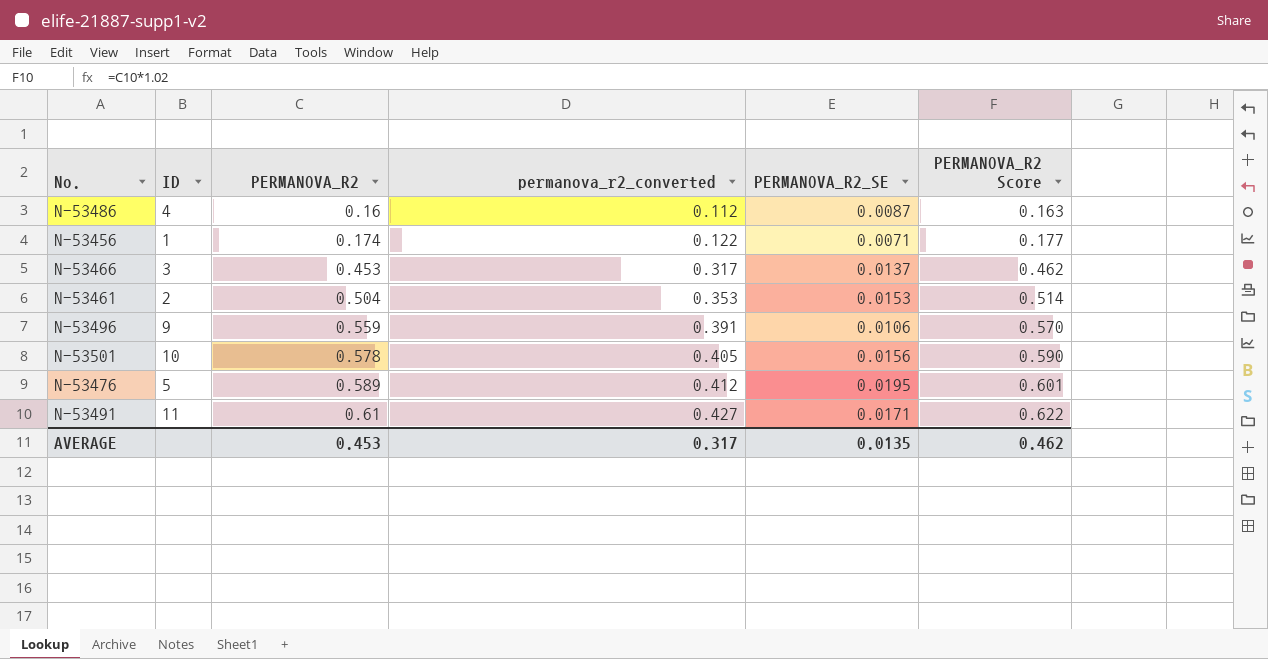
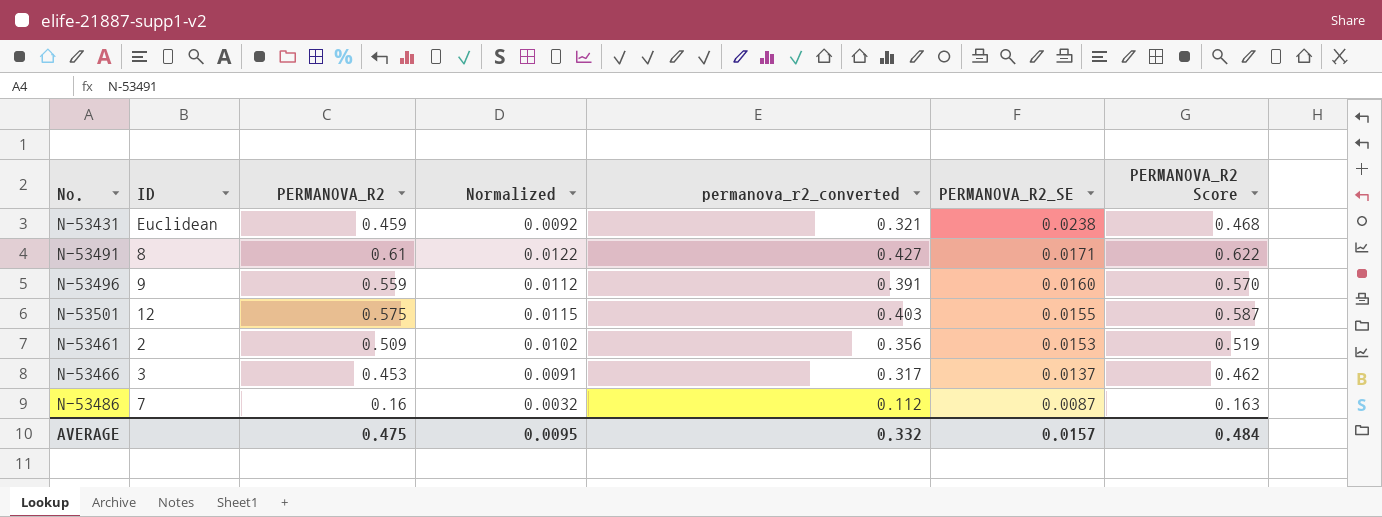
row order: PERMANOVA_R2 ascending -> PERMANOVA_R2_SE descending
column Normalized | formula: none -> [PERMANOVA_R2] * 0.02
row N-53456: 1 | 0.174 | 0.122 | 0.0071 | 0.177 -> none
row N-53476: 5 | 0.589 | 0.412 | 0.0195 | 0.601 -> none
row N-53431: none -> Euclidean | 0.459 | 0.0092 | 0.321 | 0.0238 | 0.468
N-53491 | ID: 11 -> 8
N-53496 | PERMANOVA_R2_SE: 0.0106 -> 0.0160
N-53501 | ID: 10 -> 12
N-53501 | PERMANOVA_R2: 0.578 -> 0.575
N-53501 | permanova_r2_converted: 0.405 -> 0.403
N-53501 | PERMANOVA_R2_SE: 0.0156 -> 0.0155
N-53501 | PERMANOVA_R2 Score: 0.590 -> 0.587
N-53461 | PERMANOVA_R2: 0.504 -> 0.509
N-53461 | permanova_r2_converted: 0.353 -> 0.356
N-53461 | PERMANOVA_R2 Score: 0.514 -> 0.519
N-53486 | ID: 4 -> 7
AVERAGE | PERMANOVA_R2: 0.453 -> 0.475
AVERAGE | permanova_r2_converted: 0.317 -> 0.332
AVERAGE | PERMANOVA_R2_SE: 0.0135 -> 0.0157
AVERAGE | PERMANOVA_R2 Score: 0.462 -> 0.484

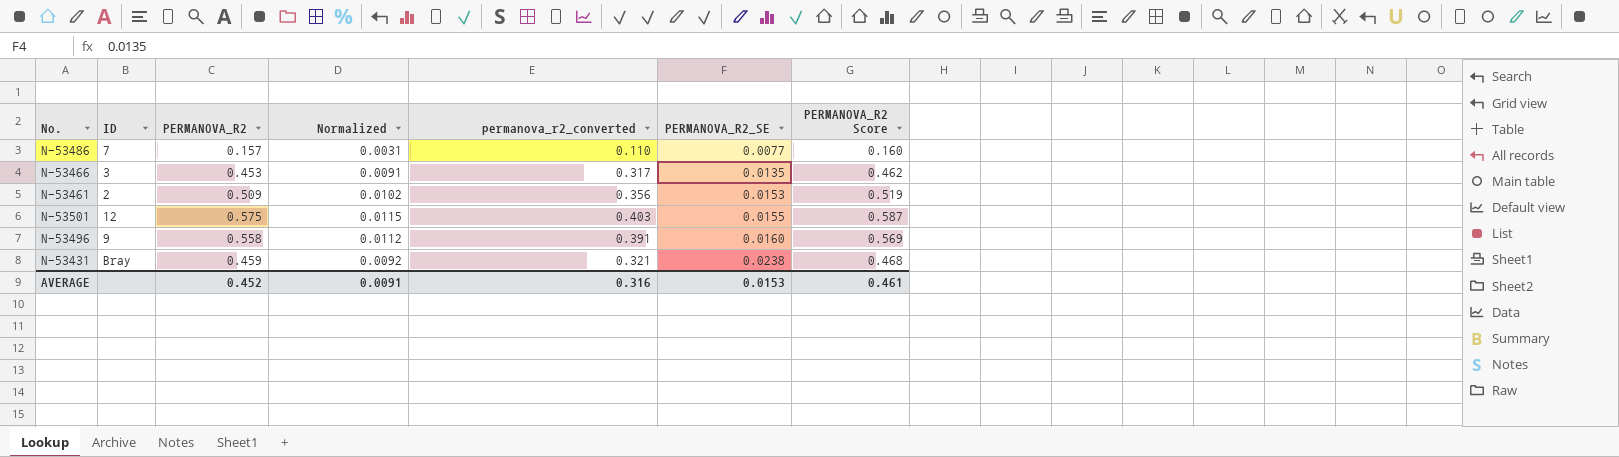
row order: PERMANOVA_R2_SE descending -> PERMANOVA_R2_SE ascending
row N-53491: 8 | 0.61 | 0.0122 | 0.427 | 0.0171 | 0.622 -> none
N-53486 | PERMANOVA_R2: 0.16 -> 0.157
N-53486 | Normalized: 0.0032 -> 0.0031
N-53486 | permanova_r2_converted: 0.112 -> 0.110
N-53486 | PERMANOVA_R2_SE: 0.0087 -> 0.0077
N-53486 | PERMANOVA_R2 Score: 0.163 -> 0.160
N-53466 | PERMANOVA_R2_SE: 0.0137 -> 0.0135
N-53496 | PERMANOVA_R2: 0.559 -> 0.558
N-53496 | PERMANOVA_R2 Score: 0.570 -> 0.569
N-53431 | ID: Euclidean -> Bray
AVERAGE | PERMANOVA_R2: 0.475 -> 0.452
AVERAGE | Normalized: 0.0095 -> 0.0091
AVERAGE | permanova_r2_converted: 0.332 -> 0.316
AVERAGE | PERMANOVA_R2_SE: 0.0157 -> 0.0153
AVERAGE | PERMANOVA_R2 Score: 0.484 -> 0.461

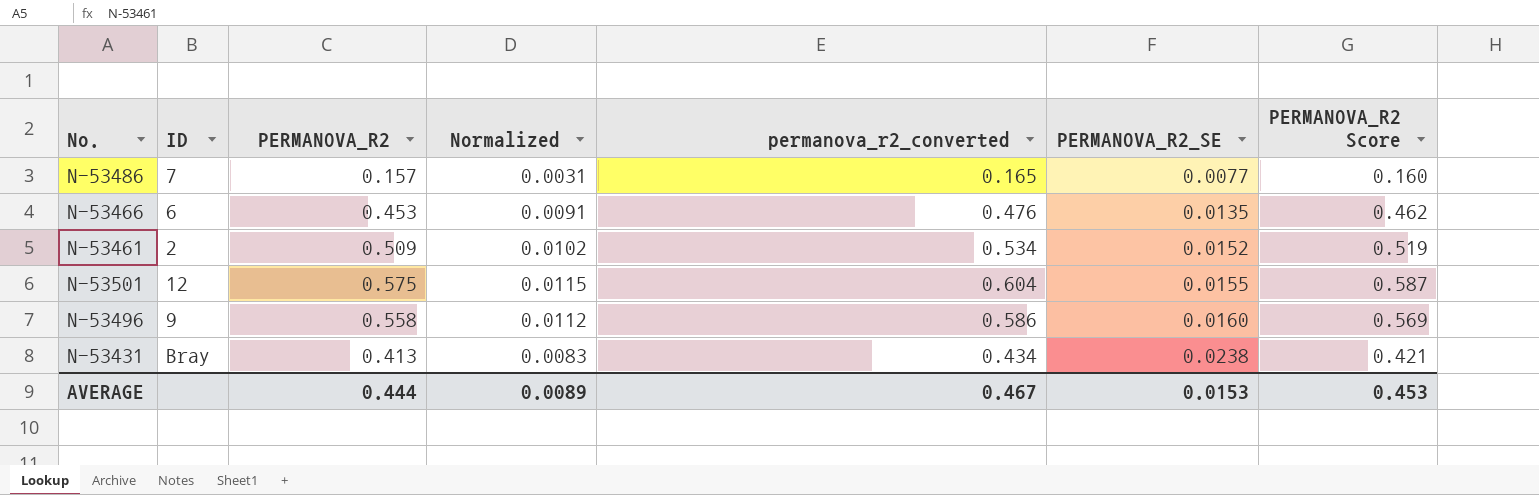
column permanova_r2_converted | formula: [PERMANOVA_R2] * 0.7 -> [PERMANOVA_R2] * 1.05
N-53466 | ID: 3 -> 6
N-53461 | PERMANOVA_R2_SE: 0.0153 -> 0.0152
N-53431 | PERMANOVA_R2: 0.459 -> 0.413
N-53431 | Normalized: 0.0092 -> 0.0083
N-53431 | PERMANOVA_R2 Score: 0.468 -> 0.421
AVERAGE | PERMANOVA_R2: 0.452 -> 0.444
AVERAGE | Normalized: 0.0091 -> 0.0089
AVERAGE | permanova_r2_converted: 0.316 -> 0.467
AVERAGE | PERMANOVA_R2 Score: 0.461 -> 0.453

